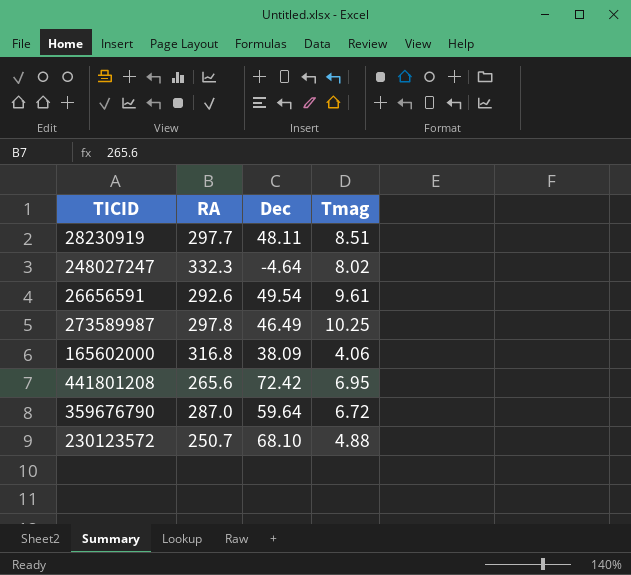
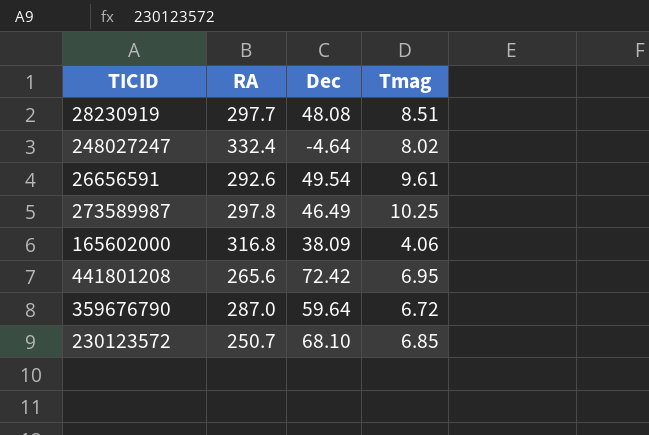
28230919 | Dec: 48.11 -> 48.08
248027247 | RA: 332.3 -> 332.4
230123572 | Tmag: 4.88 -> 6.85

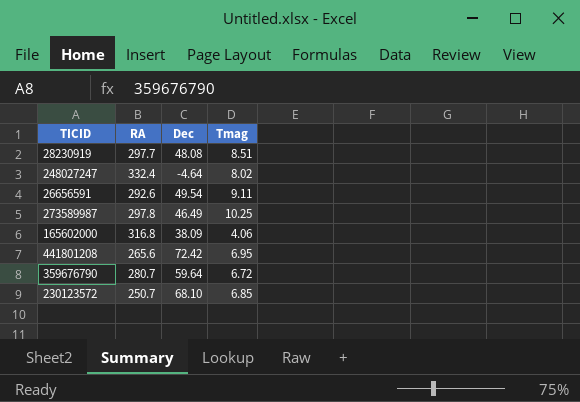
26656591 | Tmag: 9.61 -> 9.11
359676790 | RA: 287.0 -> 280.7

